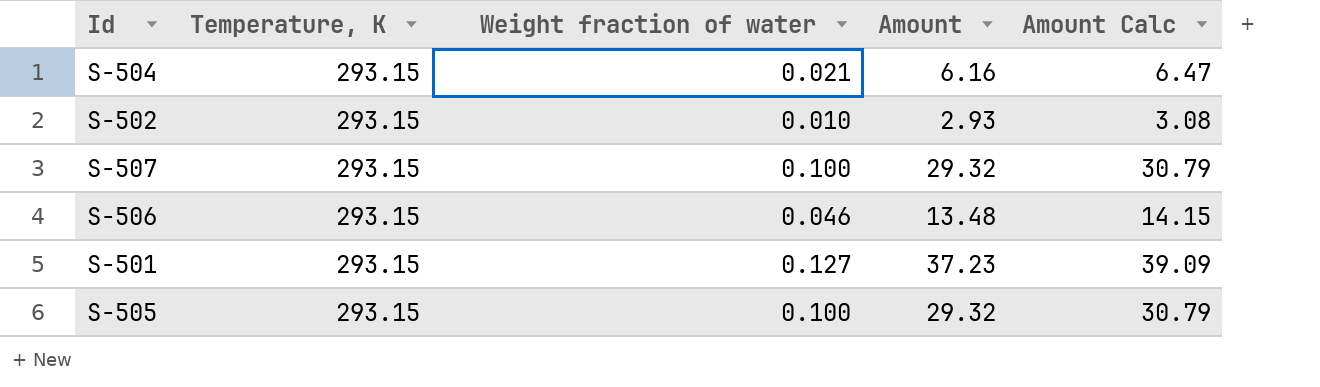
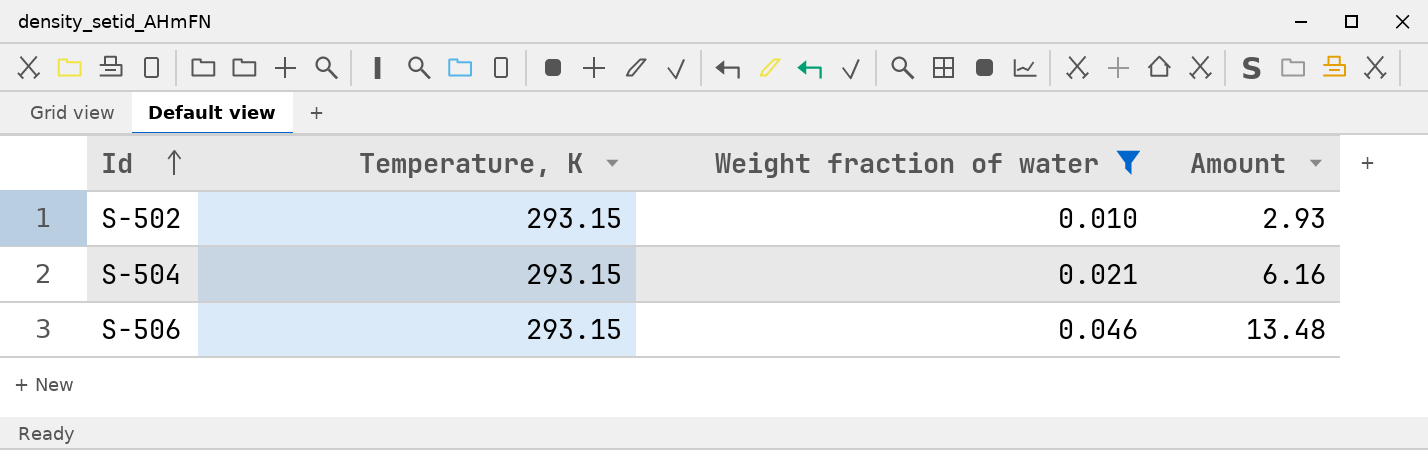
filter: none -> Weight fraction of water <= 0.046
row order: none -> Id ascending
column Amount Calc | formula: [Amount] * 1.05 -> none

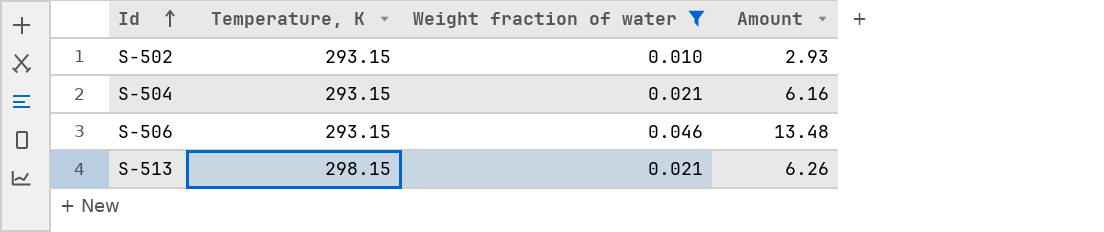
row S-513: none -> 298.15 | 0.021 | 6.26

